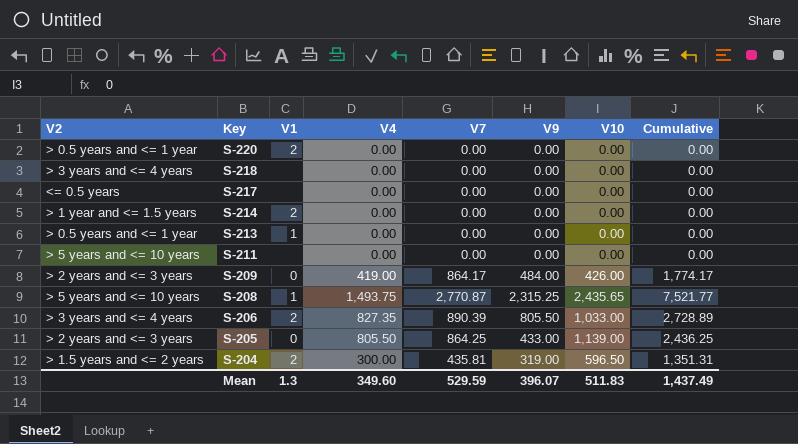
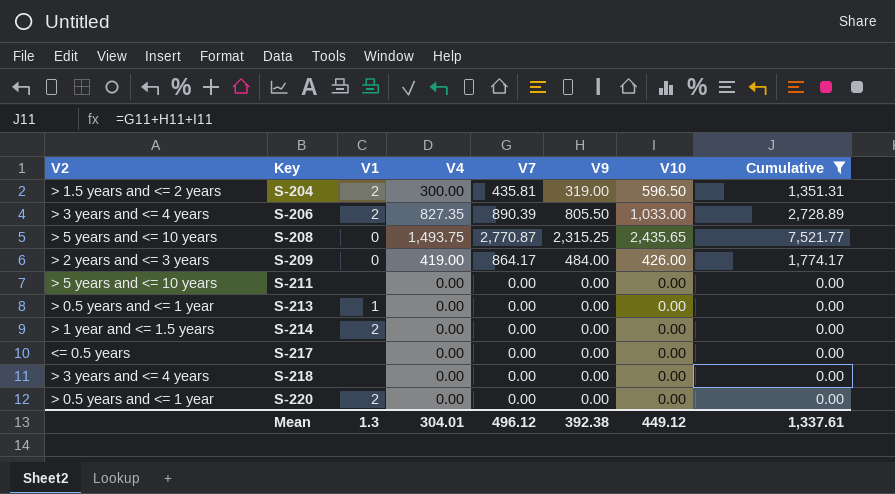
filter: none -> Cumulative != 2,436.25
row order: Key descending -> Key ascending
S-208 | V1: 1 -> 0
Mean | V4: 349.60 -> 304.01
Mean | V7: 529.59 -> 496.12
Mean | V9: 396.07 -> 392.38
Mean | V10: 511.83 -> 449.12
Mean | Cumulative: 1,437.49 -> 1,337.61

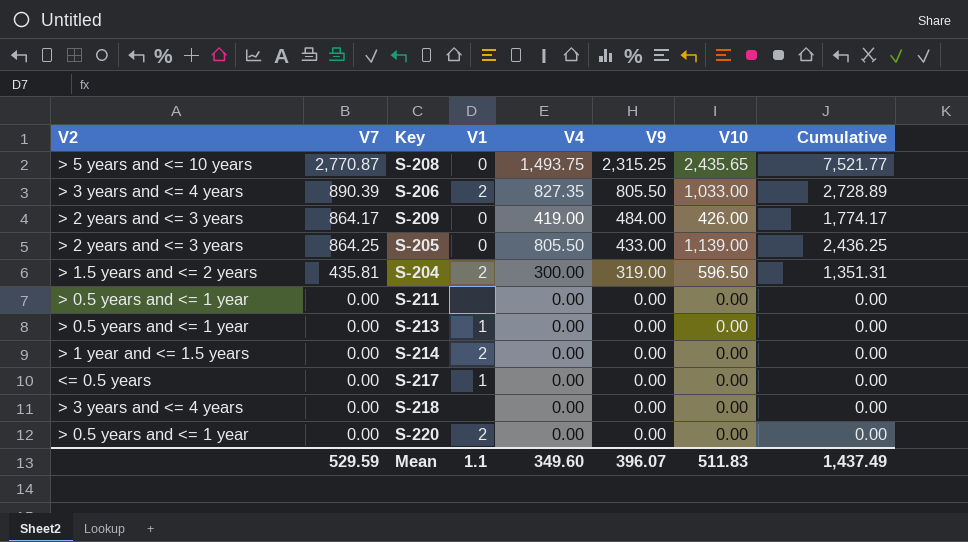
filter: Cumulative != 2,436.25 -> none
row order: Key ascending -> V9 descending
column V7 | position: 5 -> 2
S-211 | V2: > 5 years and <= 10 years -> > 0.5 years and <= 1 year
S-217 | V1: none -> 1
Mean | V7: 496.12 -> 529.59
Mean | V1: 1.3 -> 1.1
Mean | V4: 304.01 -> 349.60
Mean | V9: 392.38 -> 396.07
Mean | V10: 449.12 -> 511.83
Mean | Cumulative: 1,337.61 -> 1,437.49

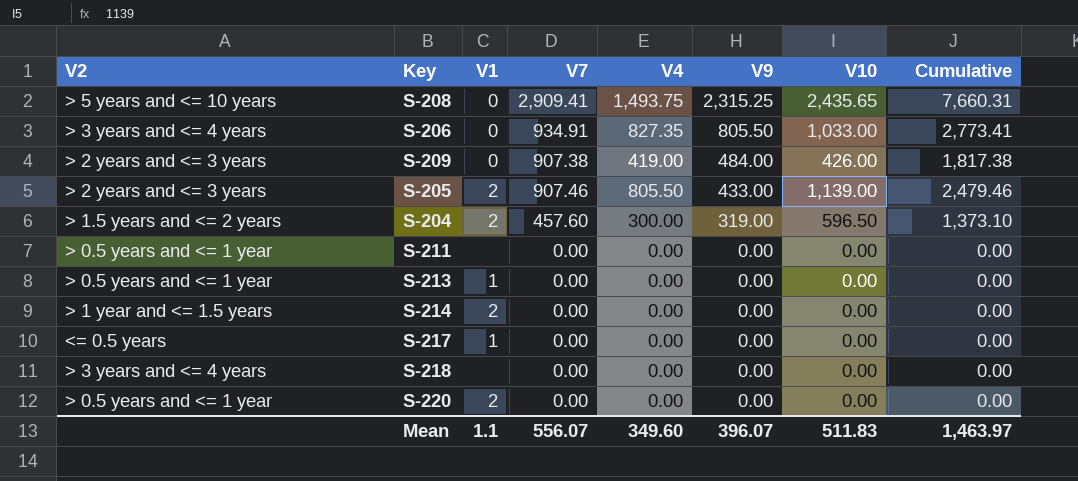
column V7 | position: 2 -> 4
S-208 | V7: 2,770.87 -> 2,909.41
S-208 | Cumulative: 7,521.77 -> 7,660.31
S-206 | V1: 2 -> 0
S-206 | V7: 890.39 -> 934.91
S-206 | Cumulative: 2,728.89 -> 2,773.41
S-209 | V7: 864.17 -> 907.38
S-209 | Cumulative: 1,774.17 -> 1,817.38
S-205 | V1: 0 -> 2
S-205 | V7: 864.25 -> 907.46
S-205 | Cumulative: 2,436.25 -> 2,479.46
S-204 | V7: 435.81 -> 457.60
S-204 | Cumulative: 1,351.31 -> 1,373.10
Mean | V7: 529.59 -> 556.07
Mean | Cumulative: 1,437.49 -> 1,463.97

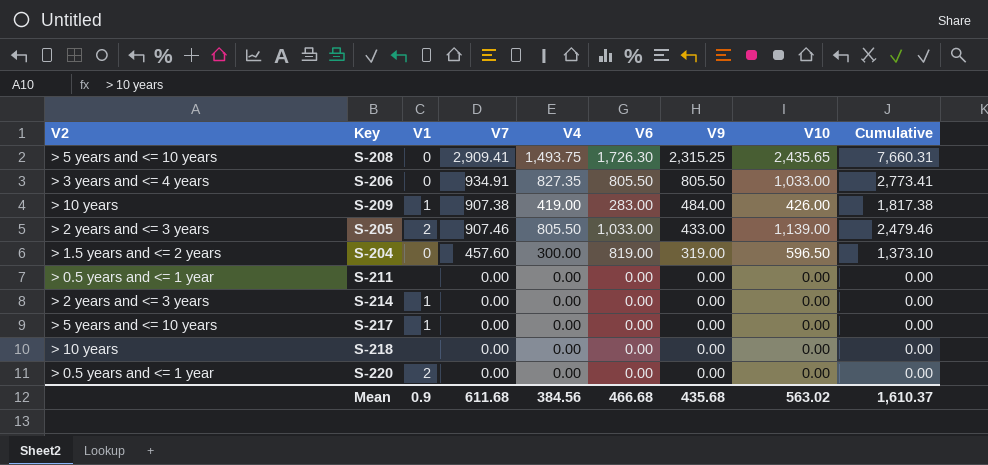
column V6 | position: none -> 6
row S-213: > 0.5 years and <= 1 year | 1 | 0.00 | 0.00 | 0.00 | 0.00 | 0.00 -> none
S-209 | V2: > 2 years and <= 3 years -> > 10 years
S-209 | V1: 0 -> 1
S-204 | V1: 2 -> 0
S-214 | V2: > 1 year and <= 1.5 years -> > 2 years and <= 3 years
S-214 | V1: 2 -> 1
S-217 | V2: <= 0.5 years -> > 5 years and <= 10 years
S-218 | V2: > 3 years and <= 4 years -> > 10 years
Mean | V1: 1.1 -> 0.9
Mean | V7: 556.07 -> 611.68
Mean | V4: 349.60 -> 384.56
Mean | V9: 396.07 -> 435.68
Mean | V10: 511.83 -> 563.02
Mean | Cumulative: 1,463.97 -> 1,610.37

